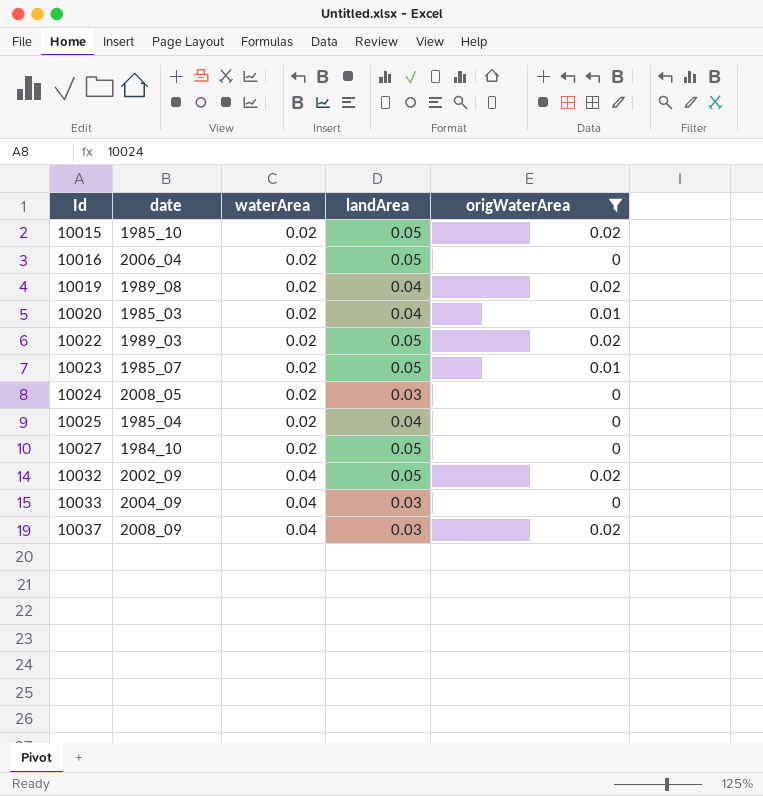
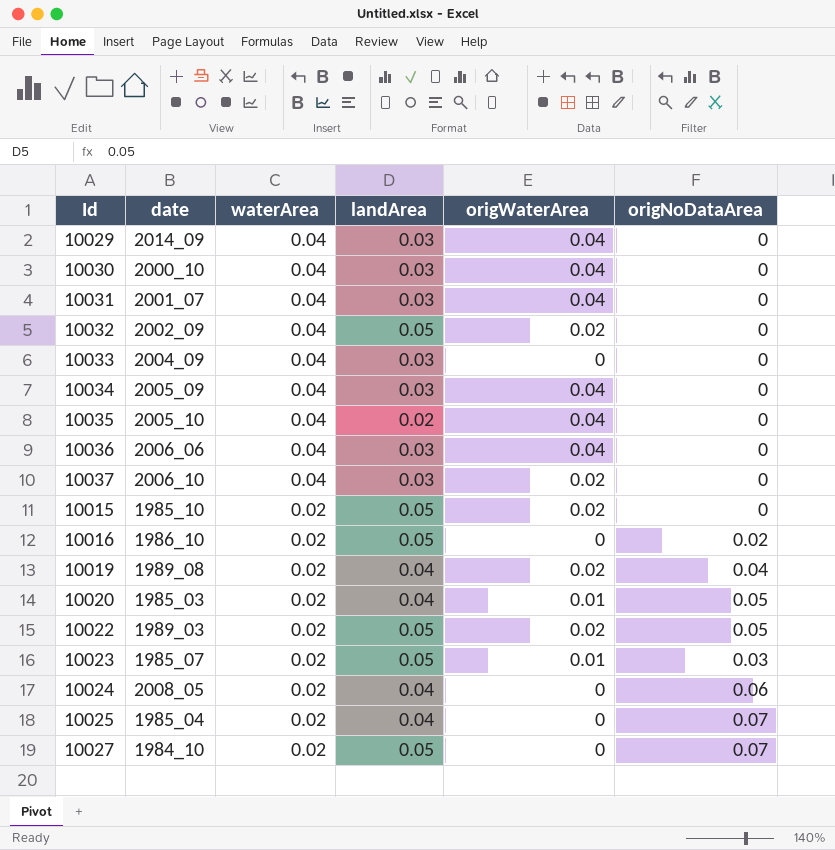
filter: origWaterArea != 0.04 -> none
row order: Id ascending -> waterArea descending
column origNoDataArea | position: none -> 6
10037 | date: 2008_09 -> 2006_10
10016 | date: 2006_04 -> 1986_10
10024 | landArea: 0.03 -> 0.04

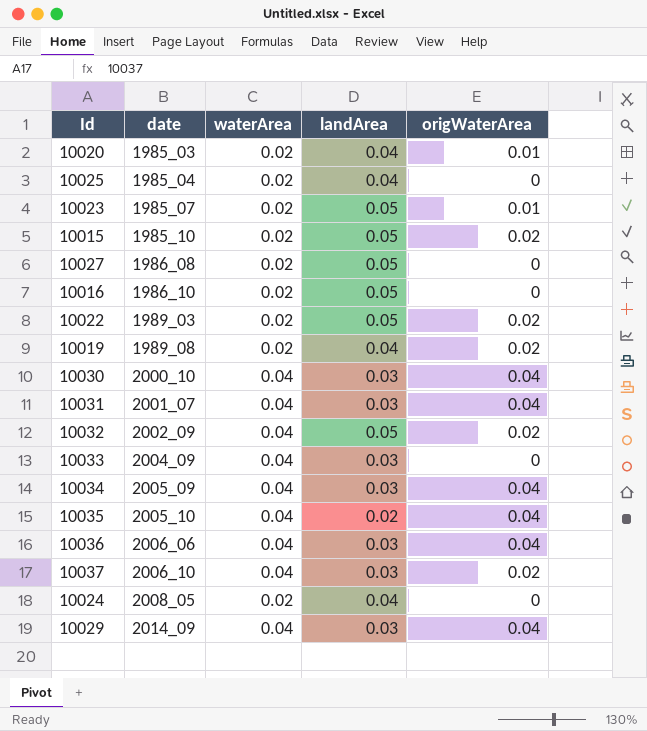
row order: waterArea descending -> date ascending
column origNoDataArea | position: 6 -> none
10027 | date: 1984_10 -> 1986_08

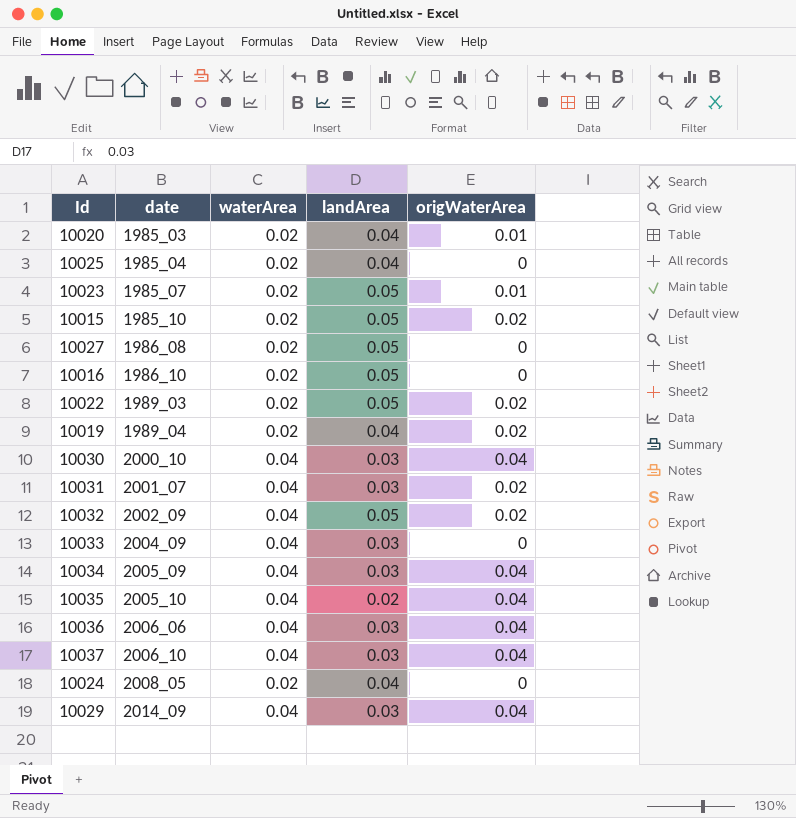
10019 | date: 1989_08 -> 1989_04
10031 | origWaterArea: 0.04 -> 0.02
10037 | origWaterArea: 0.02 -> 0.04

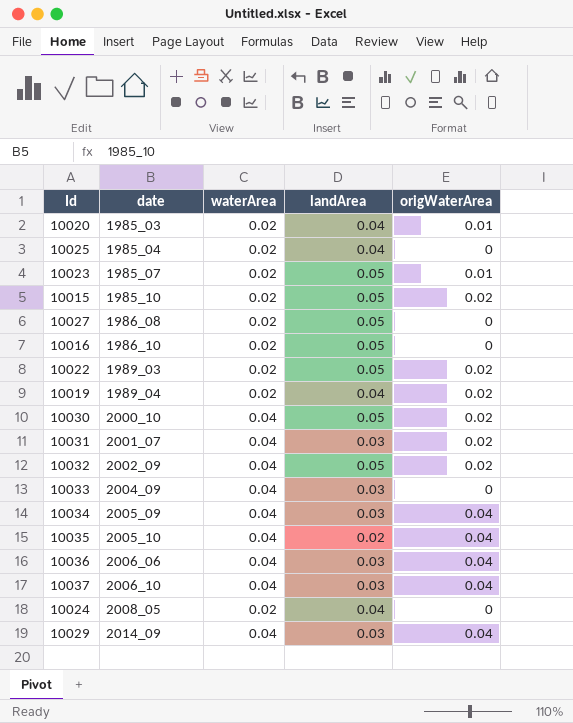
10030 | landArea: 0.03 -> 0.05
10030 | origWaterArea: 0.04 -> 0.02

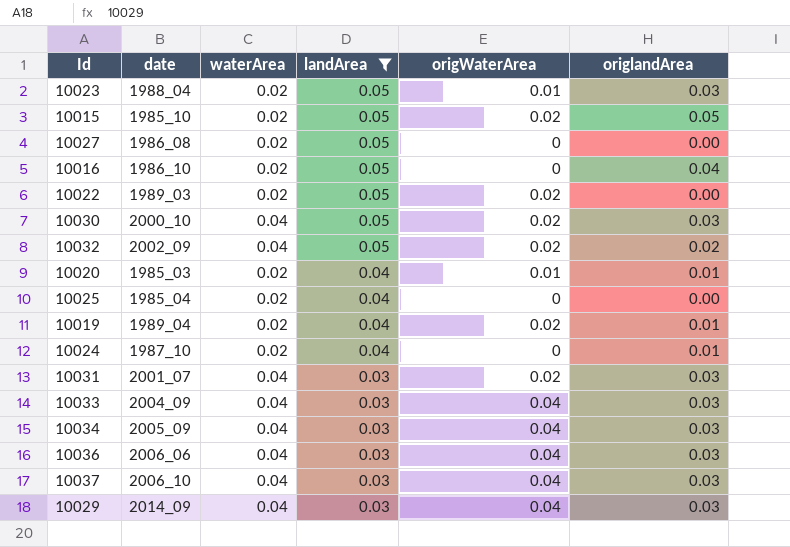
filter: none -> landArea != 0.02
row order: date ascending -> landArea descending
column origlandArea | position: none -> 6
10023 | date: 1985_07 -> 1988_04
10024 | date: 2008_05 -> 1987_10
10033 | origWaterArea: 0 -> 0.04

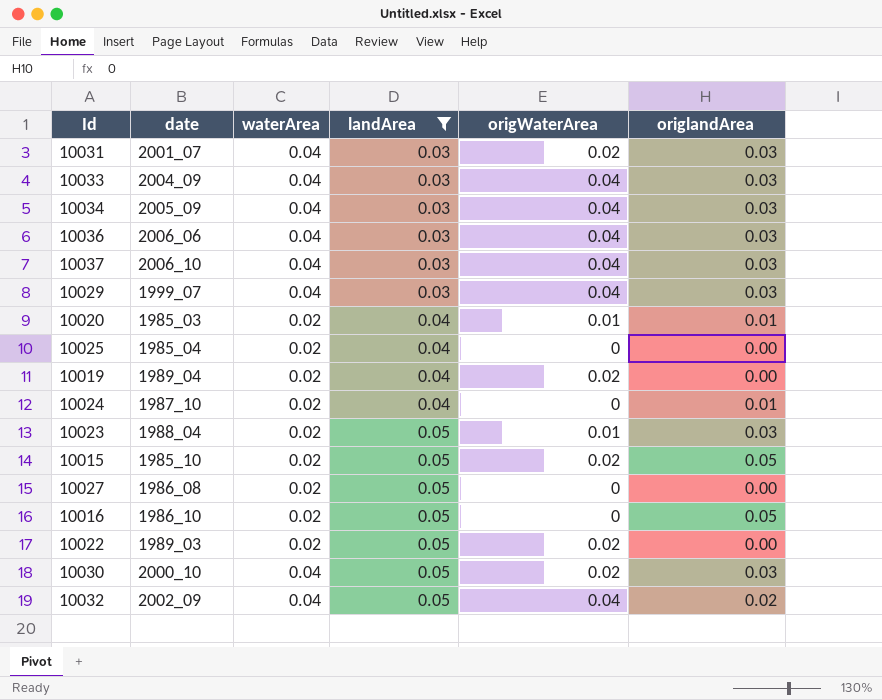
row order: landArea descending -> landArea ascending
10029 | date: 2014_09 -> 1999_07
10019 | origlandArea: 0.01 -> 0.00
10016 | origlandArea: 0.04 -> 0.05
10032 | origWaterArea: 0.02 -> 0.04

